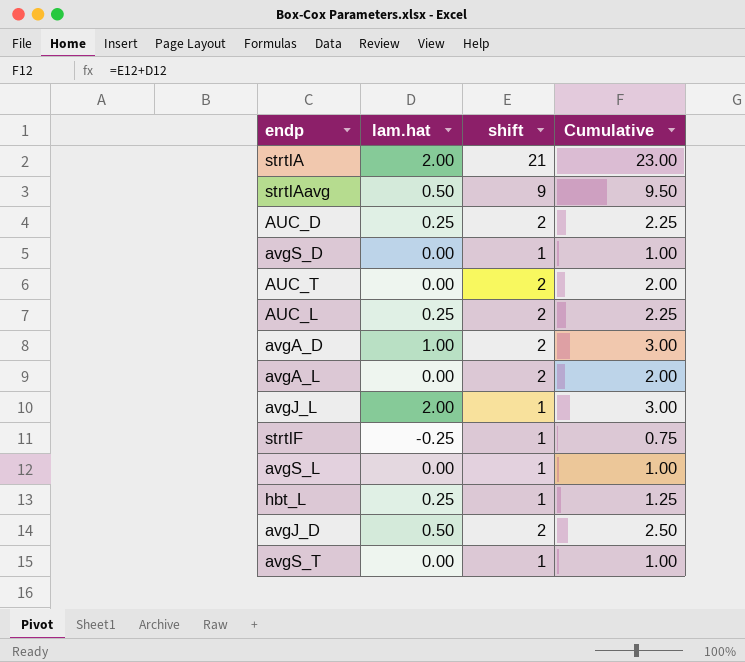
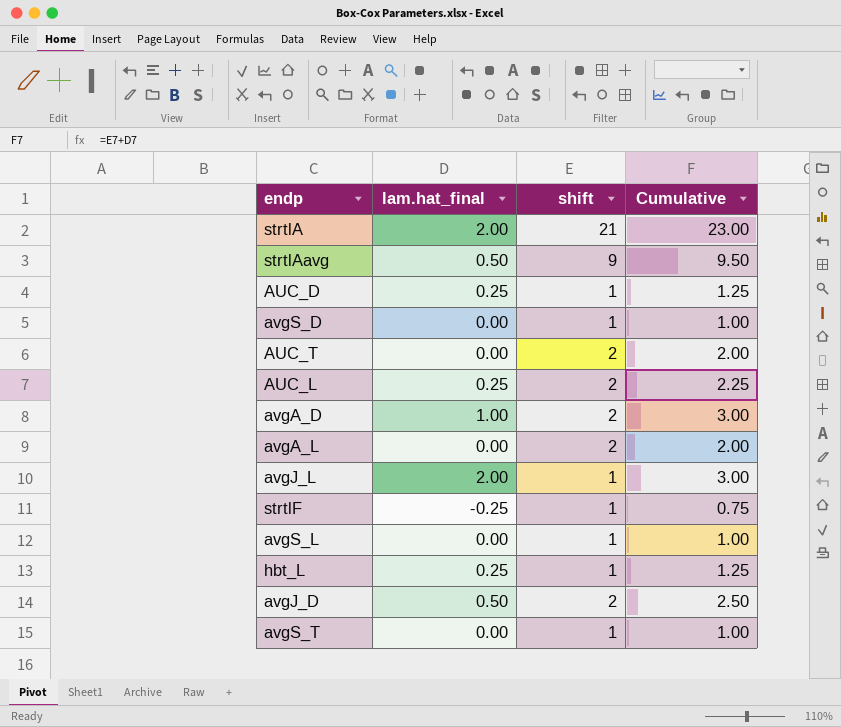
column name: lam.hat -> lam.hat_final
AUC_D | shift: 2 -> 1
AUC_D | Cumulative: 2.25 -> 1.25

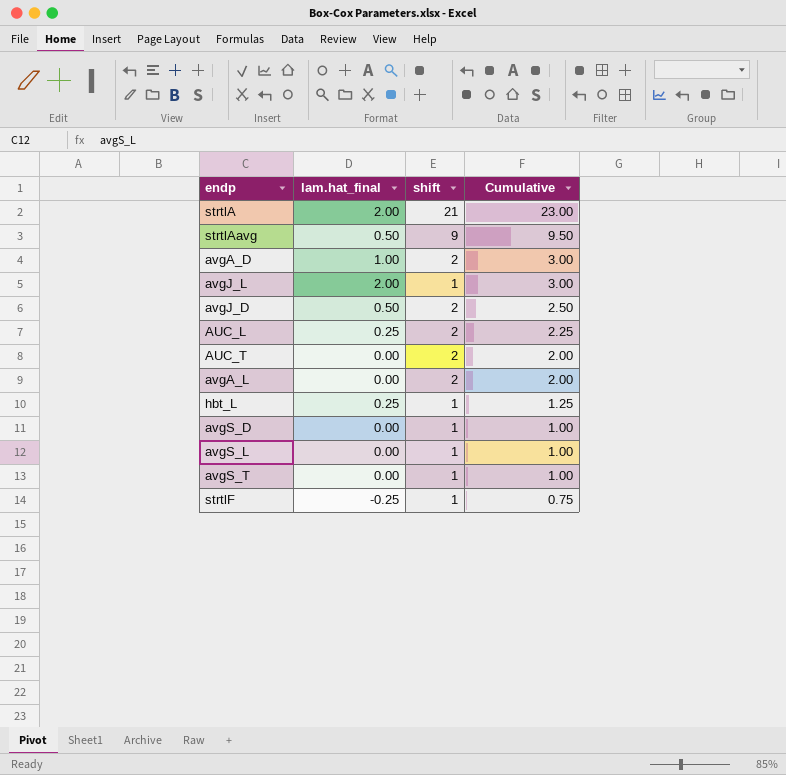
row order: none -> Cumulative descending
row AUC_D: 0.25 | 1 | 1.25 -> none

